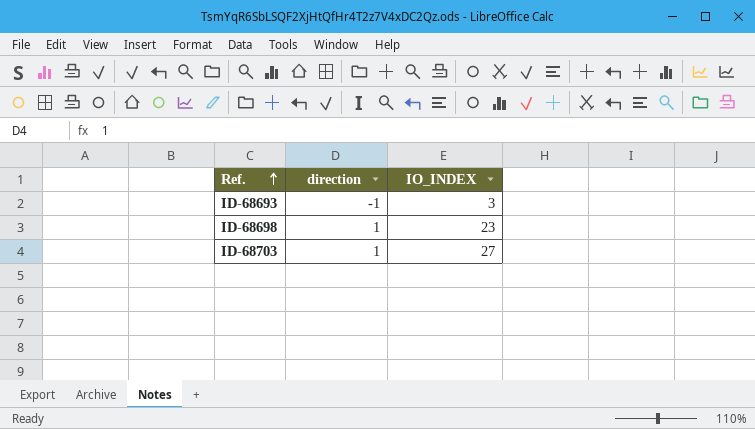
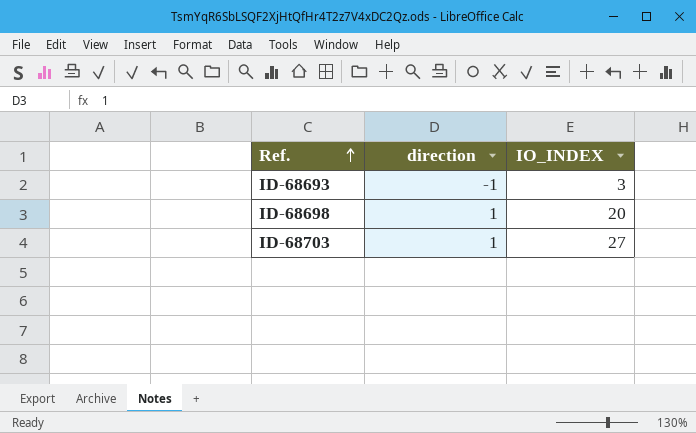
ID-68698 | IO_INDEX: 23 -> 20

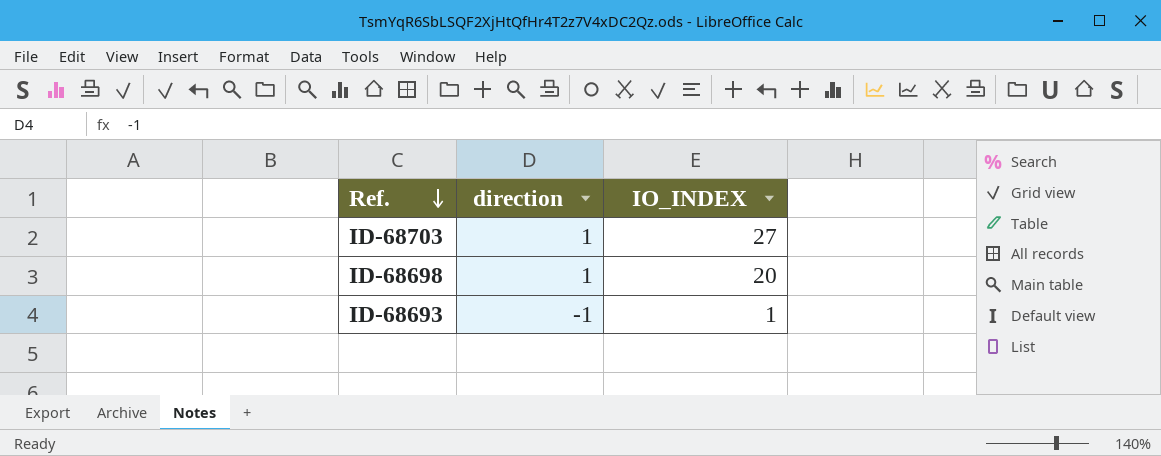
row order: Ref. ascending -> Ref. descending
ID-68693 | IO_INDEX: 3 -> 1

